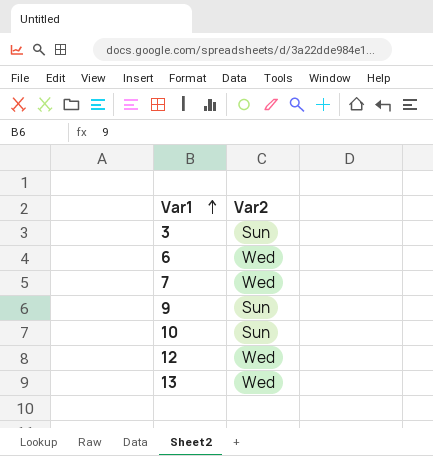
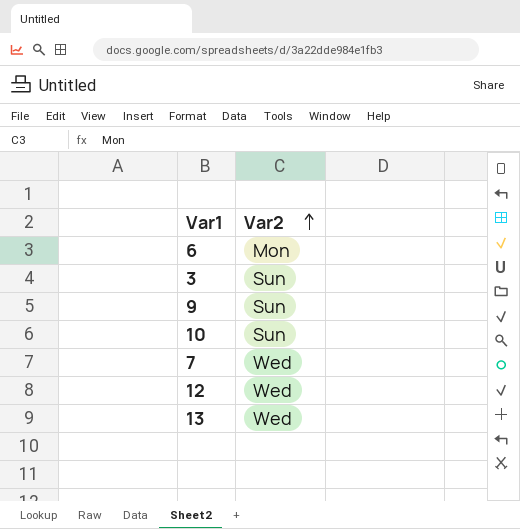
row order: Var1 ascending -> Var2 ascending
6 | Var2: Wed -> Mon

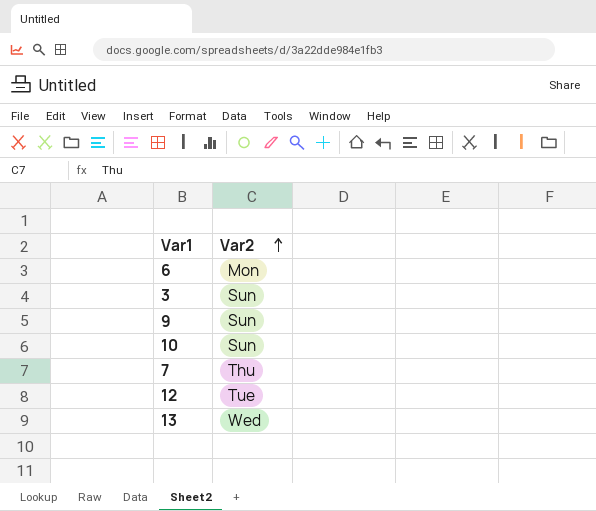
7 | Var2: Wed -> Thu
12 | Var2: Wed -> Tue

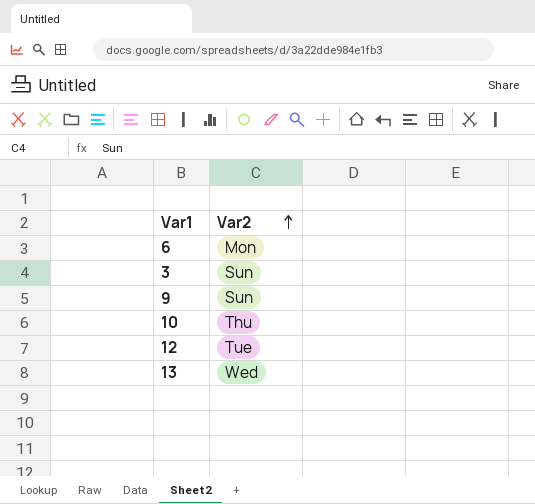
row 7: Thu -> none
10 | Var2: Sun -> Thu

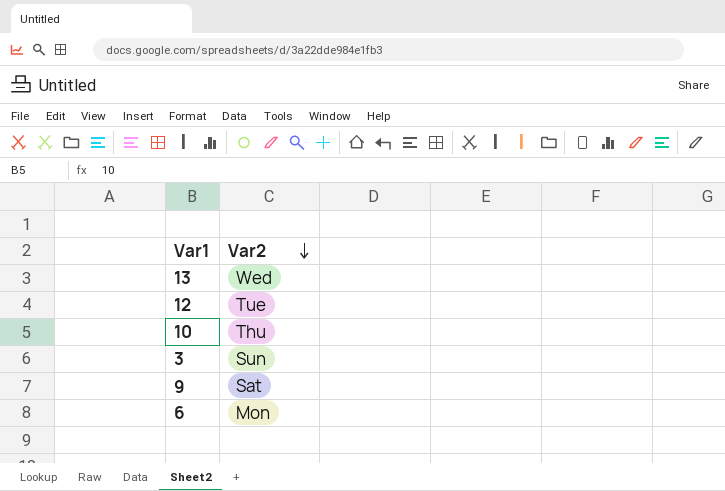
row order: Var2 ascending -> Var2 descending
9 | Var2: Sun -> Sat

